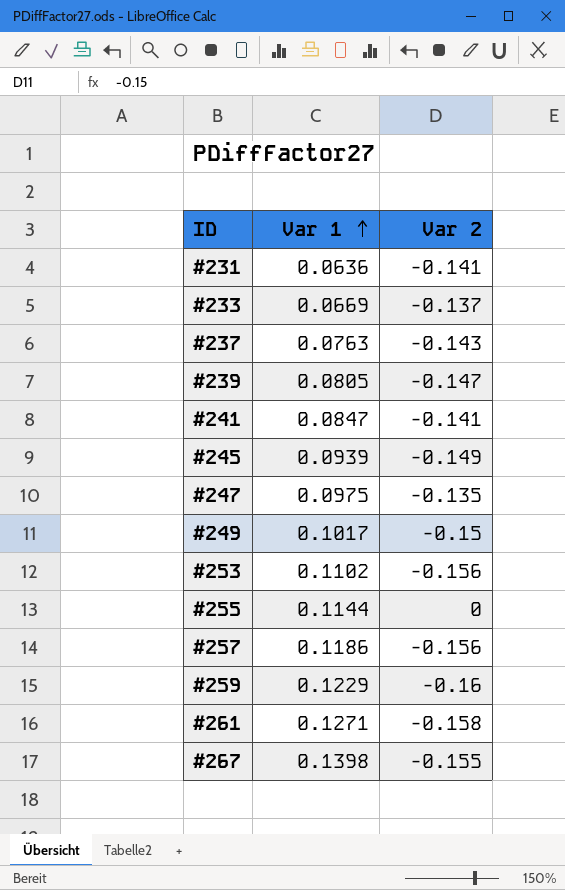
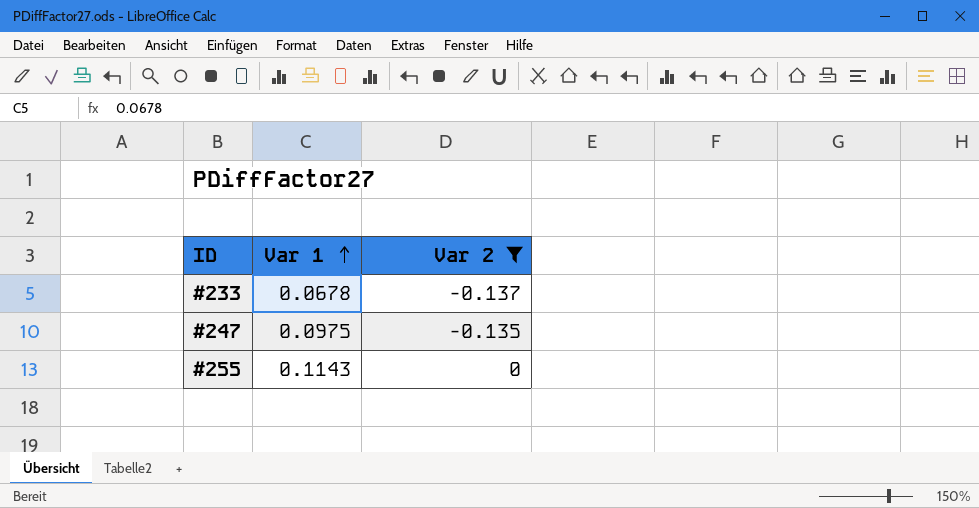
filter: none -> Var 2 >= -0.137
#233 | Var 1: 0.0669 -> 0.0678
#255 | Var 1: 0.1144 -> 0.1143

